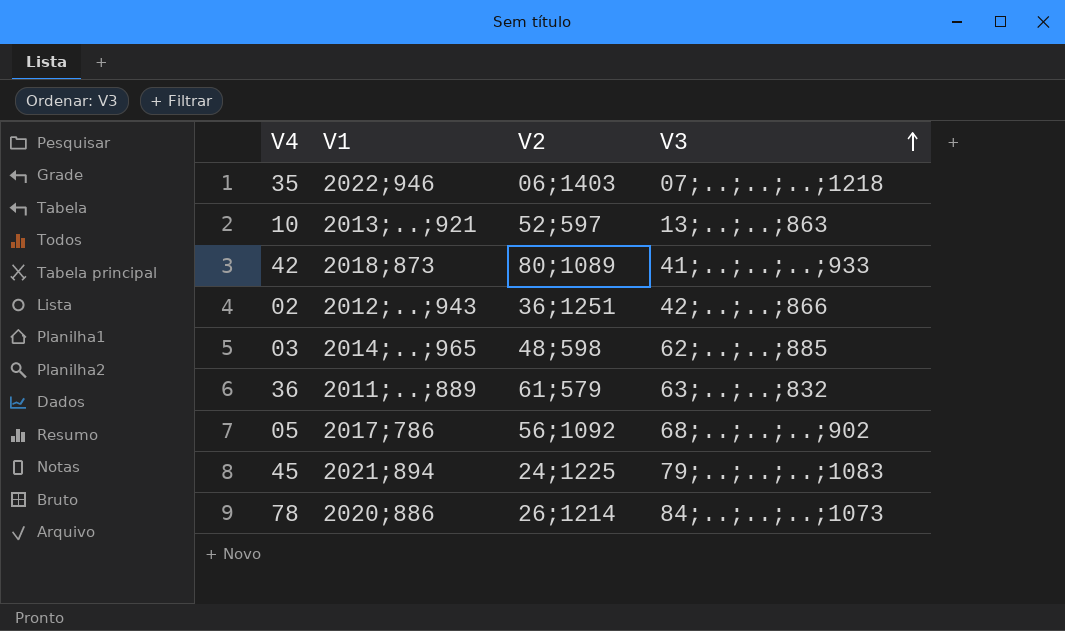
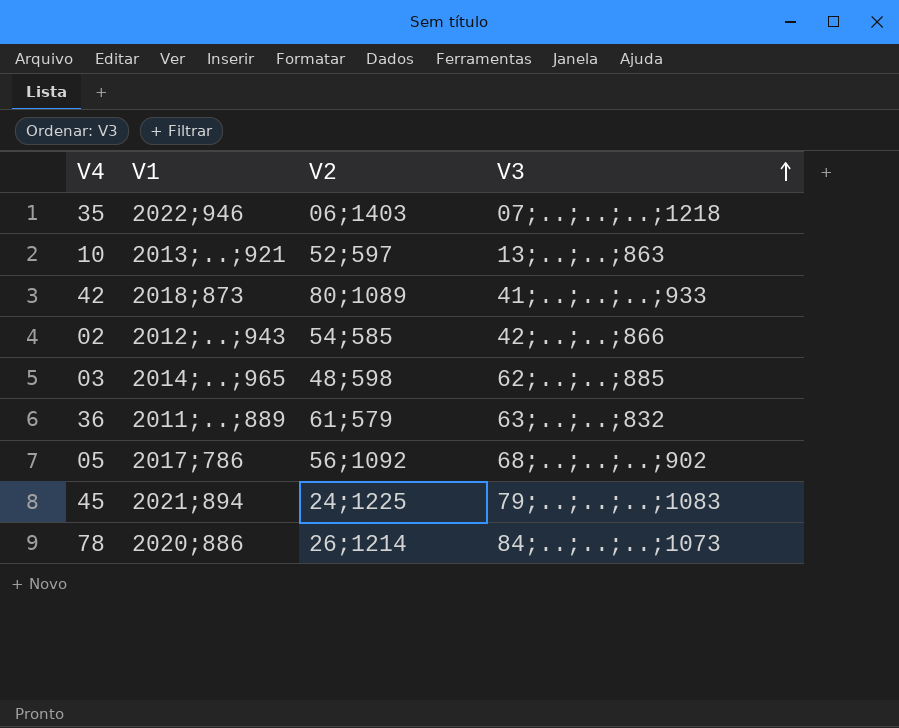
02 | V2: 36;1251 -> 54;585

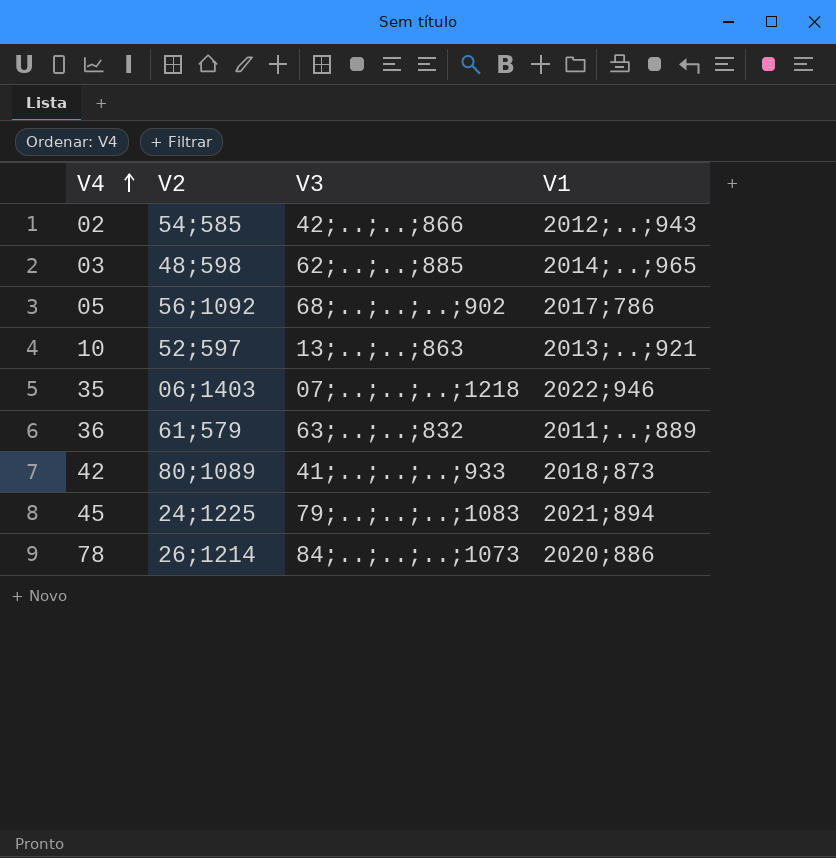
row order: V3 ascending -> V4 ascending
column V1 | position: 2 -> 4

